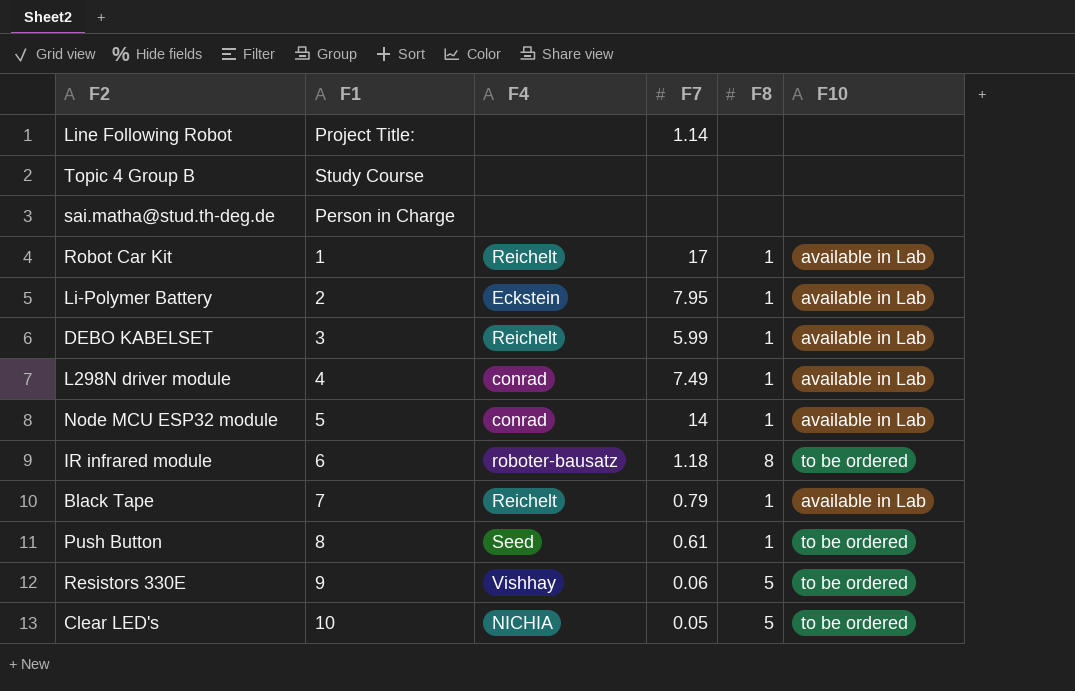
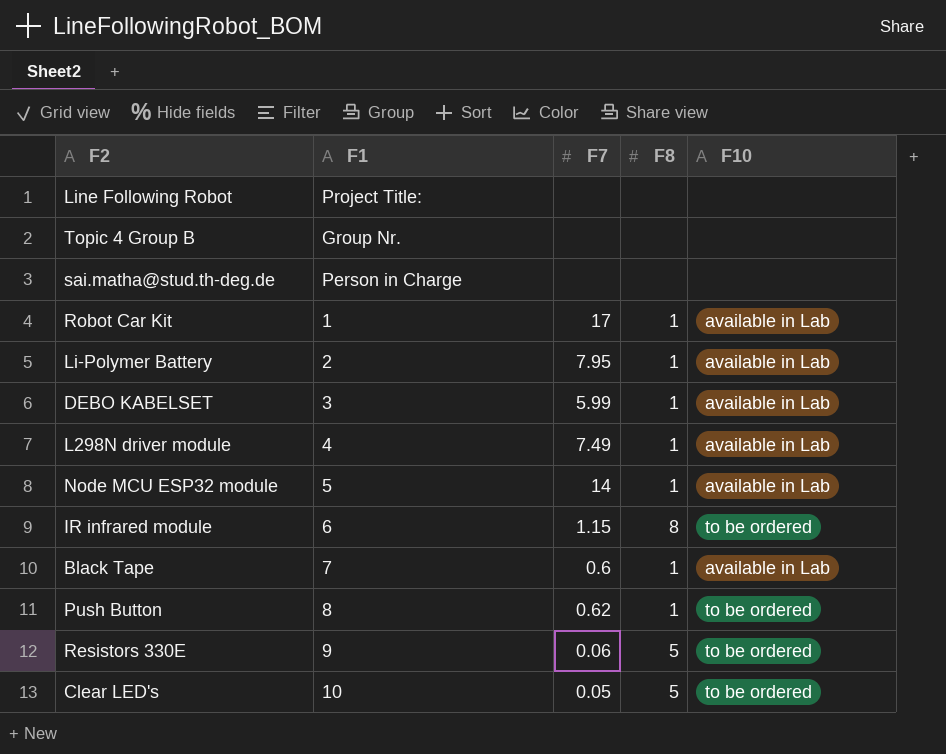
column F4 | position: 3 -> none
Line Following Robot | F7: 1.14 -> none
Topic 4 Group B | F1: Study Course -> Group Nr.
IR infrared module | F7: 1.18 -> 1.15
Black Tape | F7: 0.79 -> 0.6
Push Button | F7: 0.61 -> 0.62

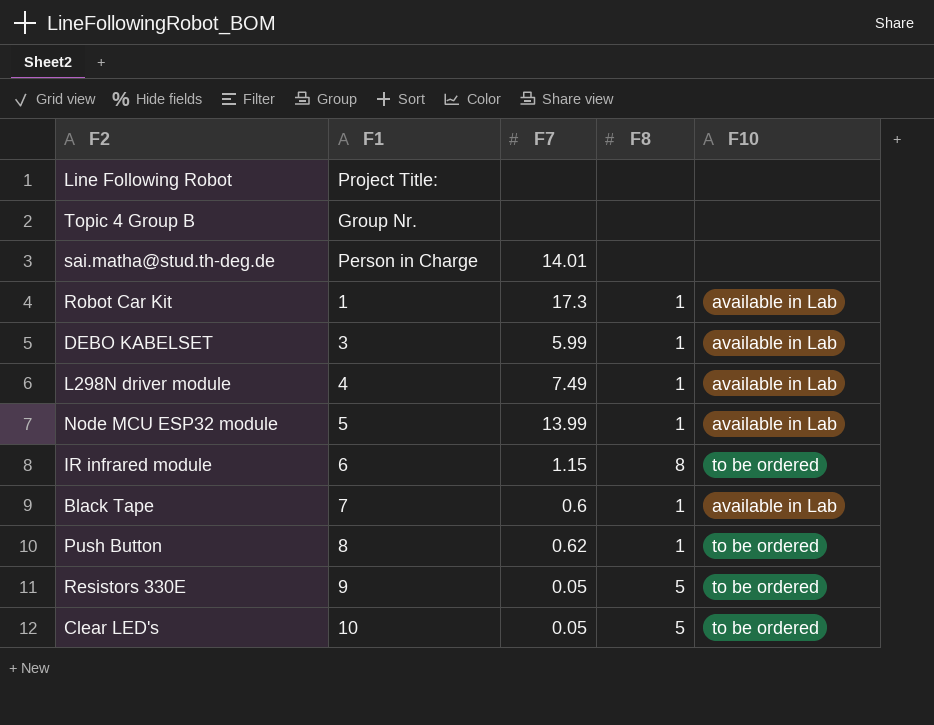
row Li-Polymer Battery: 2 | 7.95 | 1 | available in Lab -> none
sai.matha@stud.th-deg.de | F7: none -> 14.01
Robot Car Kit | F7: 17 -> 17.3
Node MCU ESP32 module | F7: 14 -> 13.99
Resistors 330E | F7: 0.06 -> 0.05

